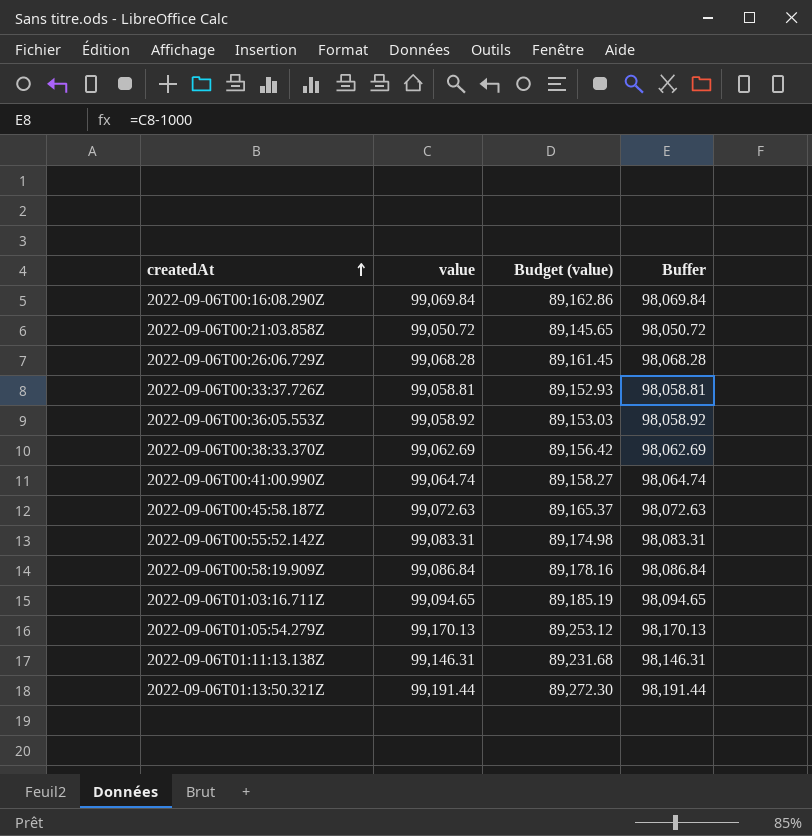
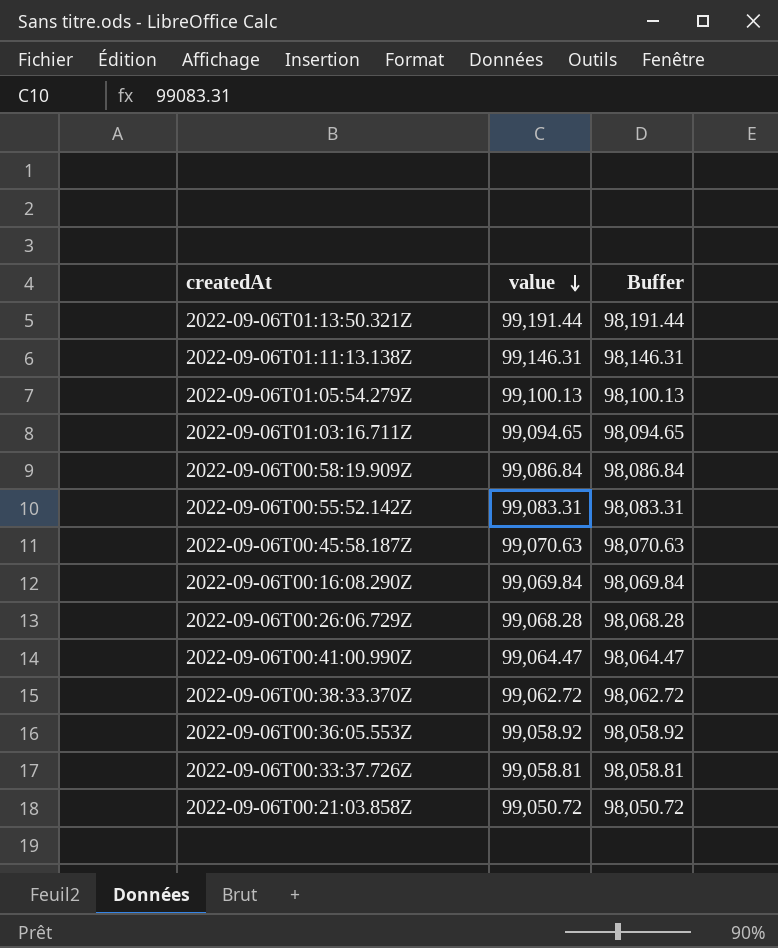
row order: createdAt ascending -> value descending
column Budget (value) | formula: [value] * 0.9 -> none
2022-09-06T01:05:54.279Z | value: 99,170.13 -> 99,100.13
2022-09-06T01:05:54.279Z | Buffer: 98,170.13 -> 98,100.13
2022-09-06T00:45:58.187Z | value: 99,072.63 -> 99,070.63
2022-09-06T00:45:58.187Z | Buffer: 98,072.63 -> 98,070.63
2022-09-06T00:41:00.990Z | value: 99,064.74 -> 99,064.47
2022-09-06T00:41:00.990Z | Buffer: 98,064.74 -> 98,064.47
2022-09-06T00:38:33.370Z | value: 99,062.69 -> 99,062.72
2022-09-06T00:38:33.370Z | Buffer: 98,062.69 -> 98,062.72

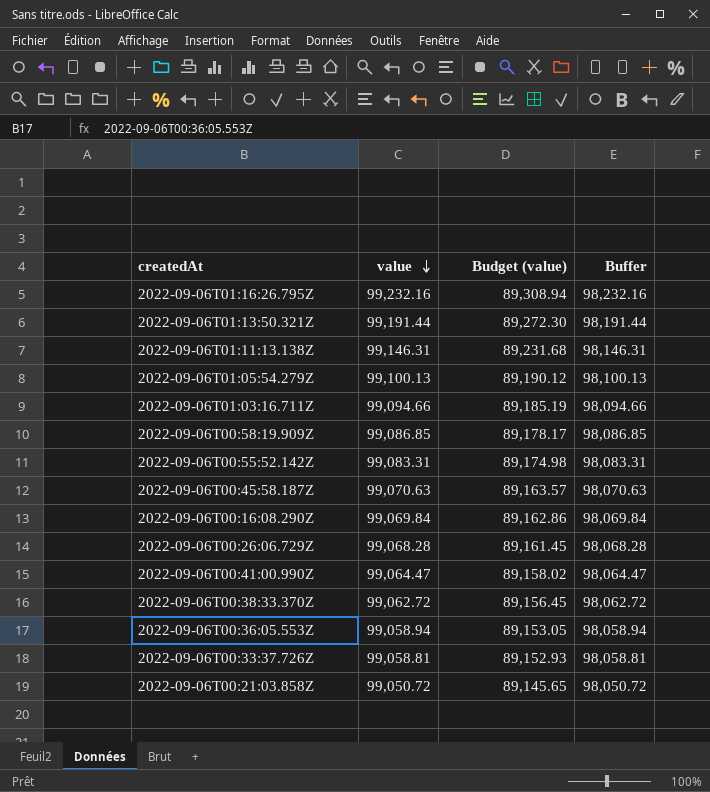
column Budget (value) | formula: none -> [value] * 0.9
row 2022-09-06T01:16:26.795Z: none -> 99,232.16 | 89,308.94 | 98,232.16
2022-09-06T01:03:16.711Z | value: 99,094.65 -> 99,094.66
2022-09-06T01:03:16.711Z | Buffer: 98,094.65 -> 98,094.66
2022-09-06T00:58:19.909Z | value: 99,086.84 -> 99,086.85
2022-09-06T00:58:19.909Z | Buffer: 98,086.84 -> 98,086.85
2022-09-06T00:36:05.553Z | value: 99,058.92 -> 99,058.94
2022-09-06T00:36:05.553Z | Buffer: 98,058.92 -> 98,058.94

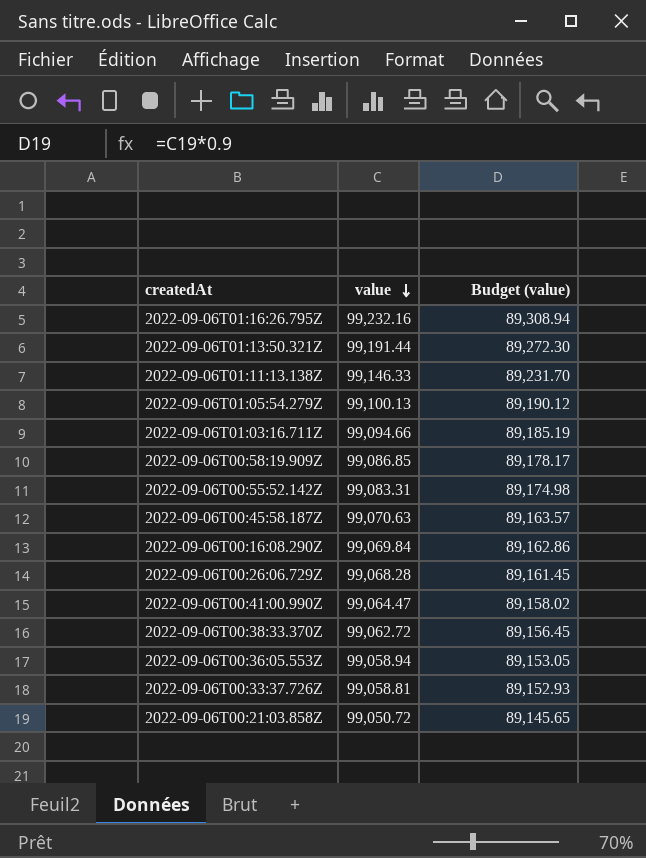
column Buffer | formula: [value] - 1000 -> none
2022-09-06T01:11:13.138Z | value: 99,146.31 -> 99,146.33
2022-09-06T01:11:13.138Z | Budget (value): 89,231.68 -> 89,231.70

